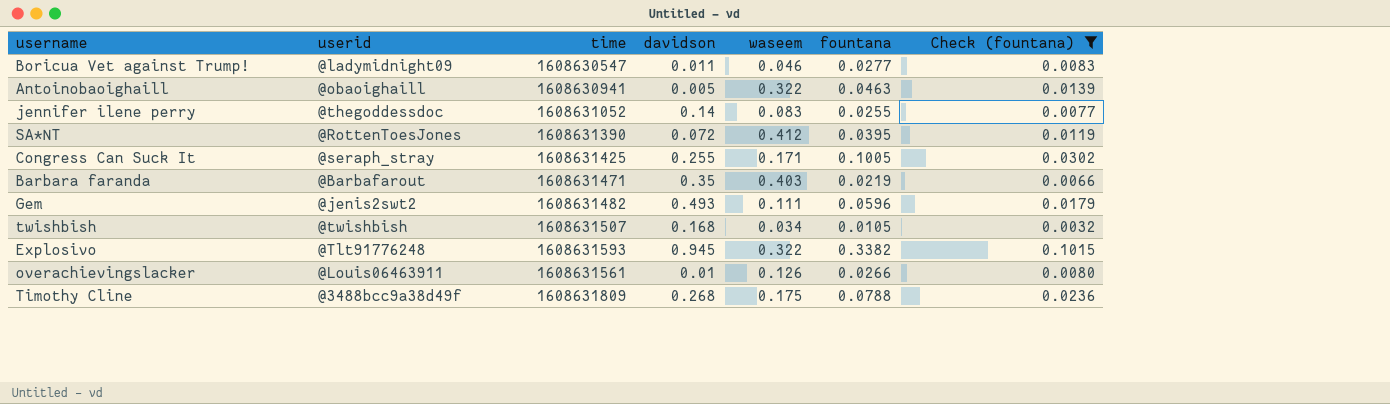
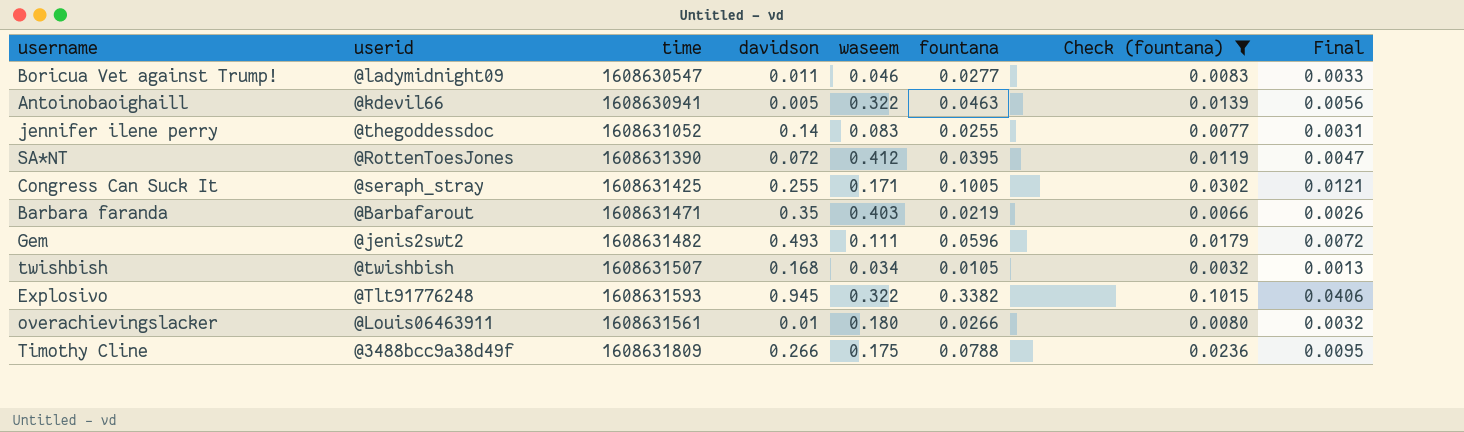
column Final | formula: none -> [fountana] * 0.12
Antoinobaoighaill | userid: @obaoighaill -> @kdevil66
overachievingslacker | waseem: 0.126 -> 0.180
Timothy Cline | davidson: 0.268 -> 0.266

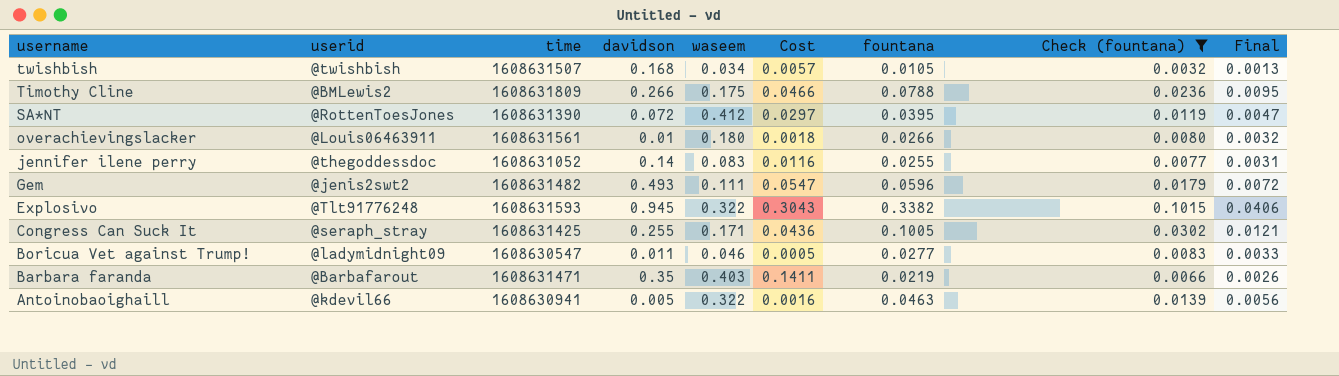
row order: none -> username descending
column Cost | formula: none -> [davidson] * [waseem]
Timothy Cline | userid: @3488bcc9a38d49f -> @BMLewis2

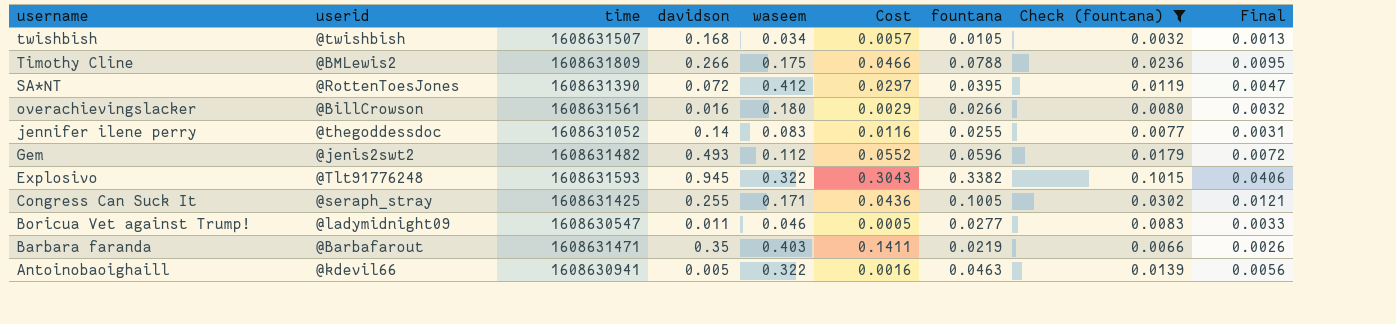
overachievingslacker | userid: @Louis06463911 -> @BillCrowson
overachievingslacker | davidson: 0.01 -> 0.016
overachievingslacker | Cost: 0.0018 -> 0.0029
Gem | waseem: 0.111 -> 0.112
Gem | Cost: 0.0547 -> 0.0552

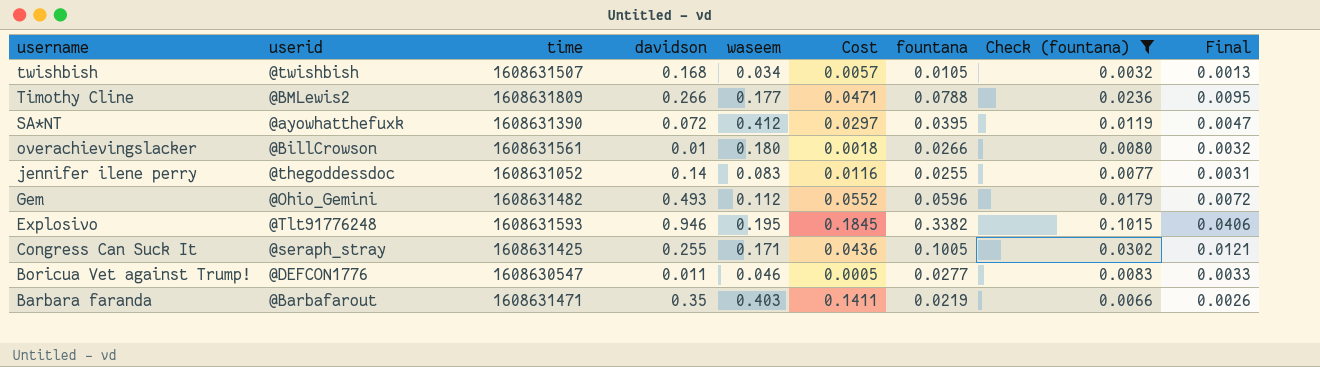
row Antoinobaoighaill: @kdevil66 | 1608630941 | 0.005 | 0.322 | 0.0016 | 0.0463 | 0.0139 | 0.0056 -> none
Timothy Cline | waseem: 0.175 -> 0.177
Timothy Cline | Cost: 0.0466 -> 0.0471
SA*NT | userid: @RottenToesJones -> @ayowhatthefuxk
overachievingslacker | davidson: 0.016 -> 0.01
overachievingslacker | Cost: 0.0029 -> 0.0018
Gem | userid: @jenis2swt2 -> @Ohio_Gemini
Explosivo | davidson: 0.945 -> 0.946
Explosivo | waseem: 0.322 -> 0.195
Explosivo | Cost: 0.3043 -> 0.1845
Boricua Vet against Trump! | userid: @ladymidnight09 -> @DEFCON1776

